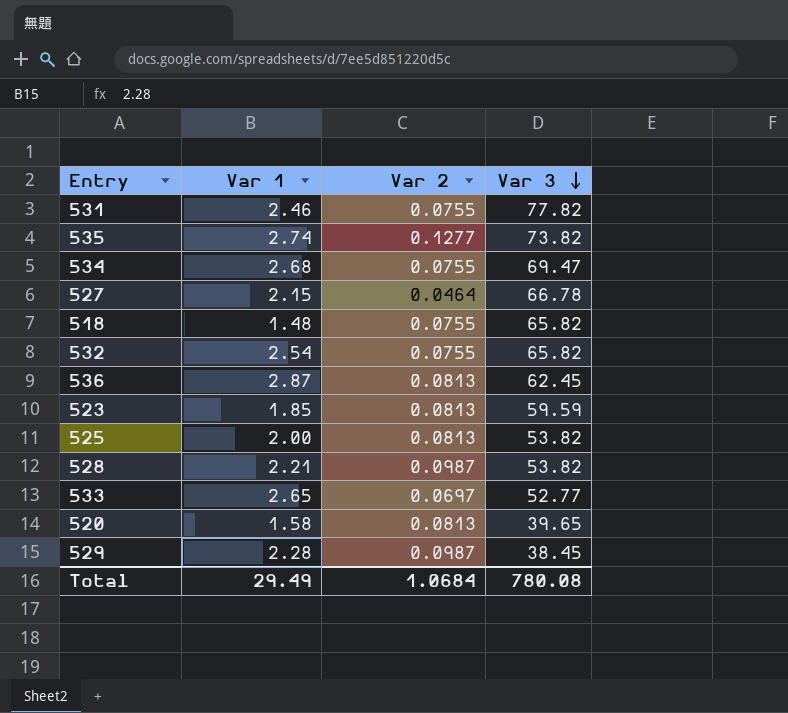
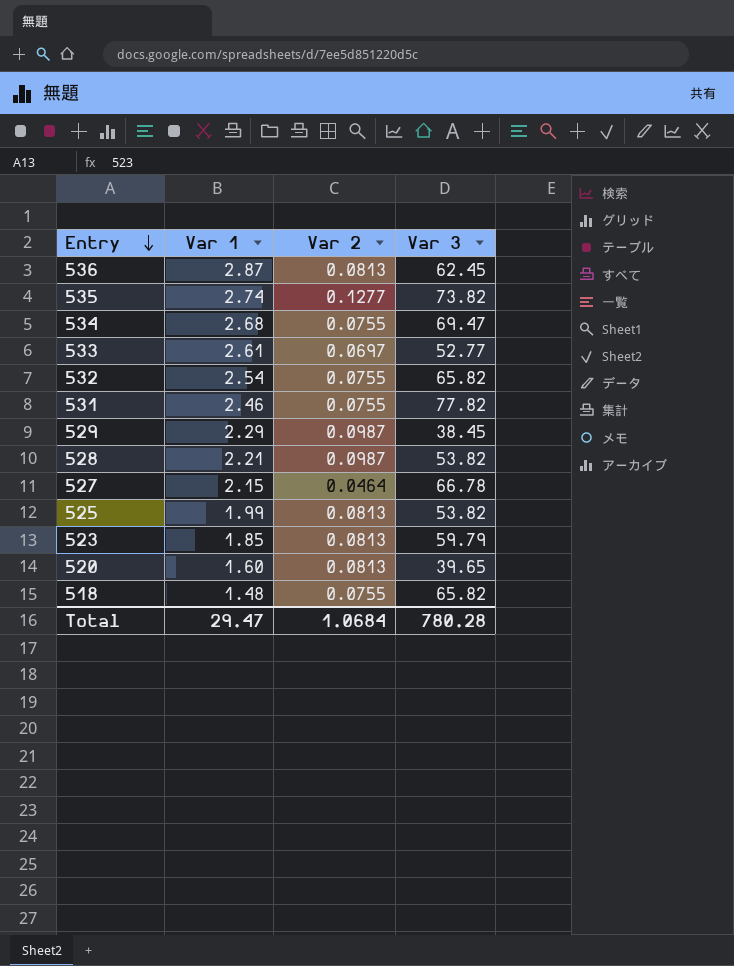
row order: Var 3 descending -> Entry descending
533 | Var 1: 2.65 -> 2.61
529 | Var 1: 2.28 -> 2.29
525 | Var 1: 2.00 -> 1.99
523 | Var 3: 59.59 -> 59.79
520 | Var 1: 1.58 -> 1.60
Total | Var 1: 29.49 -> 29.47
Total | Var 3: 780.08 -> 780.28

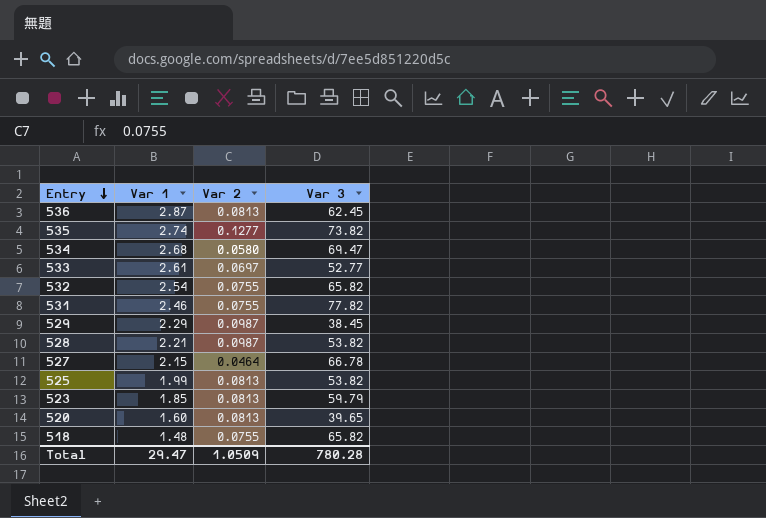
534 | Var 2: 0.0755 -> 0.0580
Total | Var 2: 1.0684 -> 1.0509

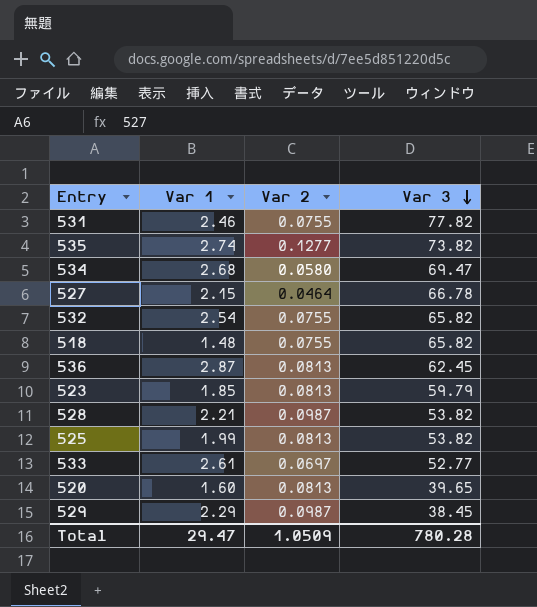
row order: Entry descending -> Var 3 descending

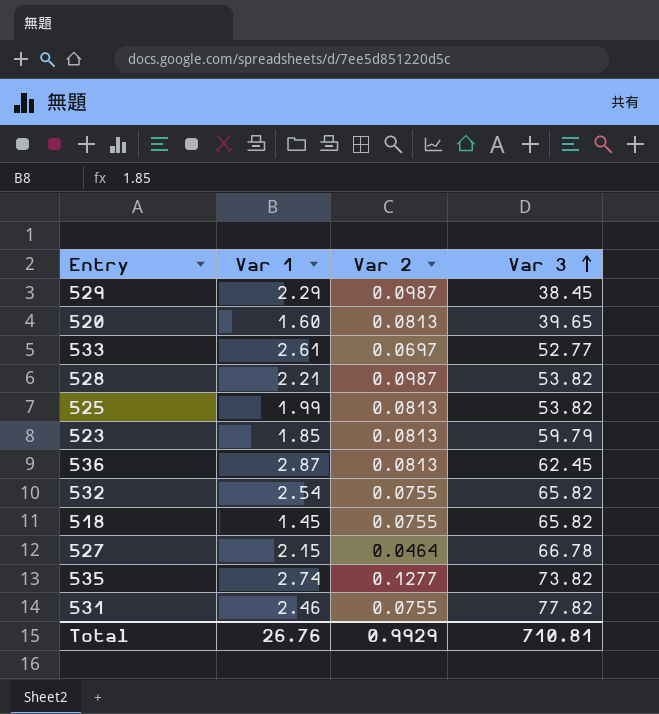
row order: Var 3 descending -> Var 3 ascending
row 534: 2.68 | 0.0580 | 69.47 -> none
518 | Var 1: 1.48 -> 1.45
Total | Var 1: 29.47 -> 26.76
Total | Var 2: 1.0509 -> 0.9929
Total | Var 3: 780.28 -> 710.81

